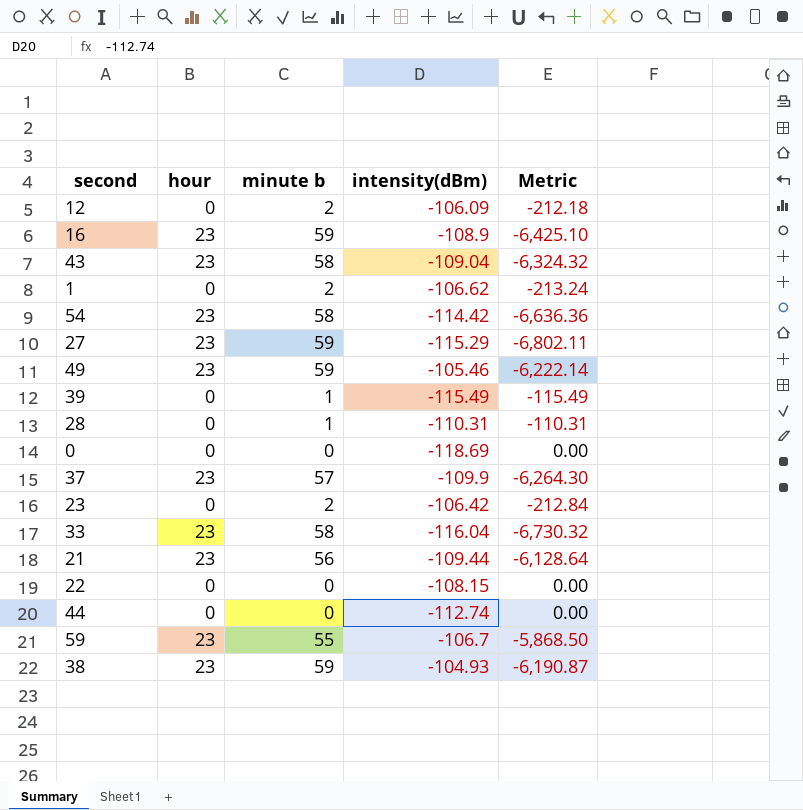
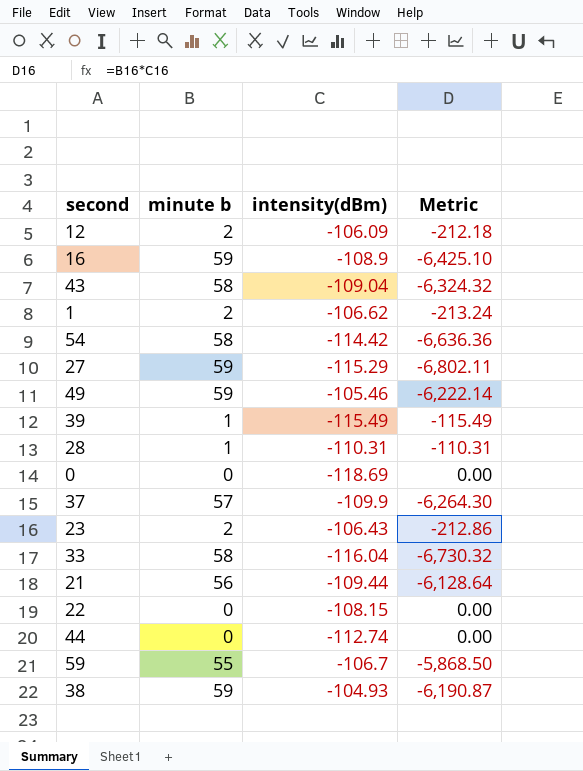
column hour | position: 2 -> none
23 | intensity(dBm): -106.42 -> -106.43
23 | Metric: -212.84 -> -212.86

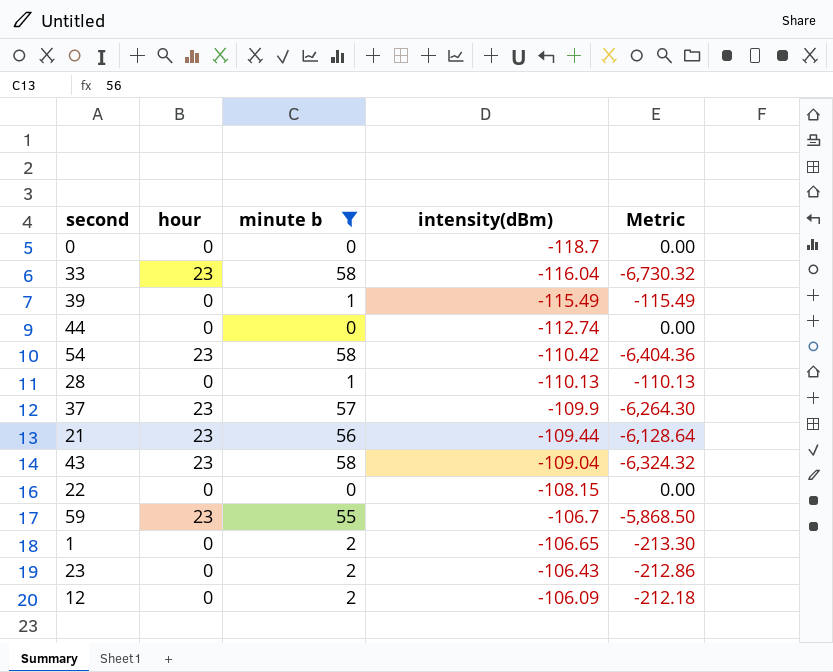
filter: none -> minute b != 59
row order: none -> intensity(dBm) ascending
column hour | position: none -> 2
0 | intensity(dBm): -118.69 -> -118.7
54 | intensity(dBm): -114.42 -> -110.42
54 | Metric: -6,636.36 -> -6,404.36
28 | intensity(dBm): -110.31 -> -110.13
28 | Metric: -110.31 -> -110.13
1 | intensity(dBm): -106.62 -> -106.65
1 | Metric: -213.24 -> -213.30

